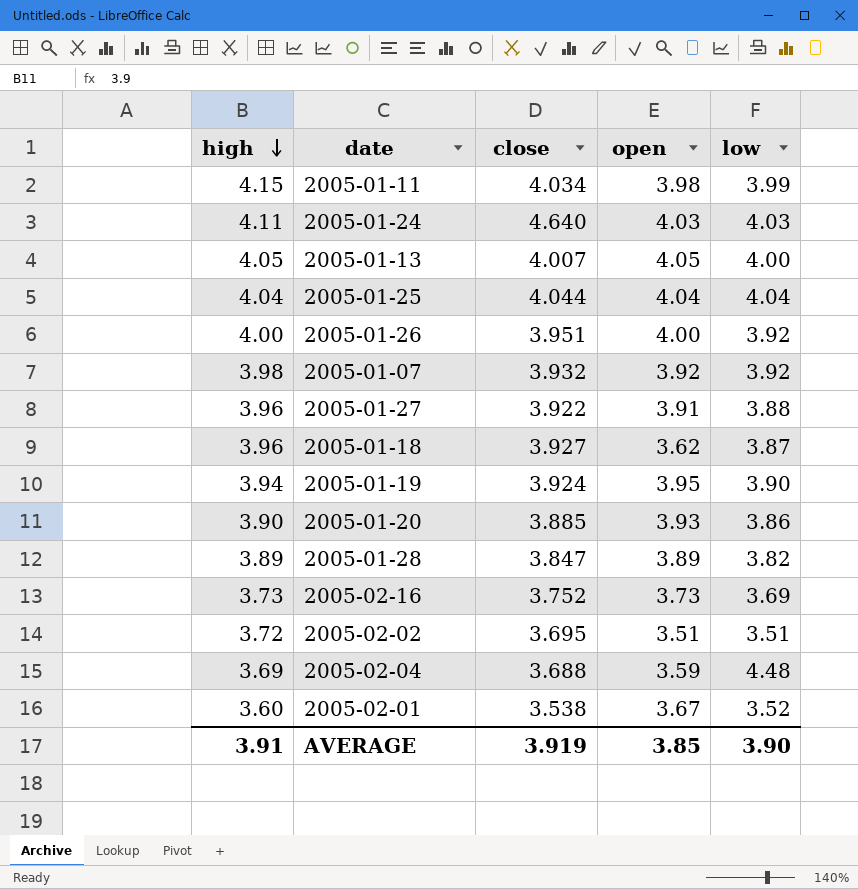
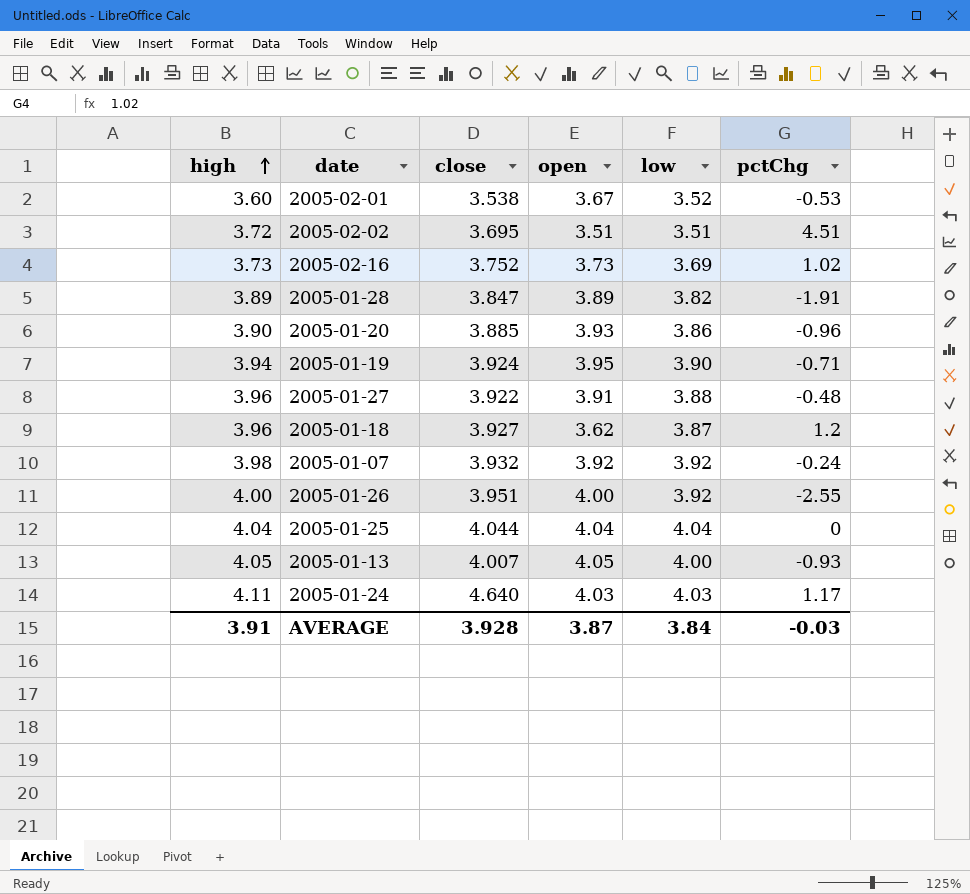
row order: high descending -> high ascending
column pctChg | position: none -> 6
row 2005-01-11: 4.15 | 4.034 | 3.98 | 3.99 -> none
row 2005-02-04: 3.69 | 3.688 | 3.59 | 4.48 -> none
AVERAGE | close: 3.919 -> 3.928
AVERAGE | open: 3.85 -> 3.87
AVERAGE | low: 3.90 -> 3.84

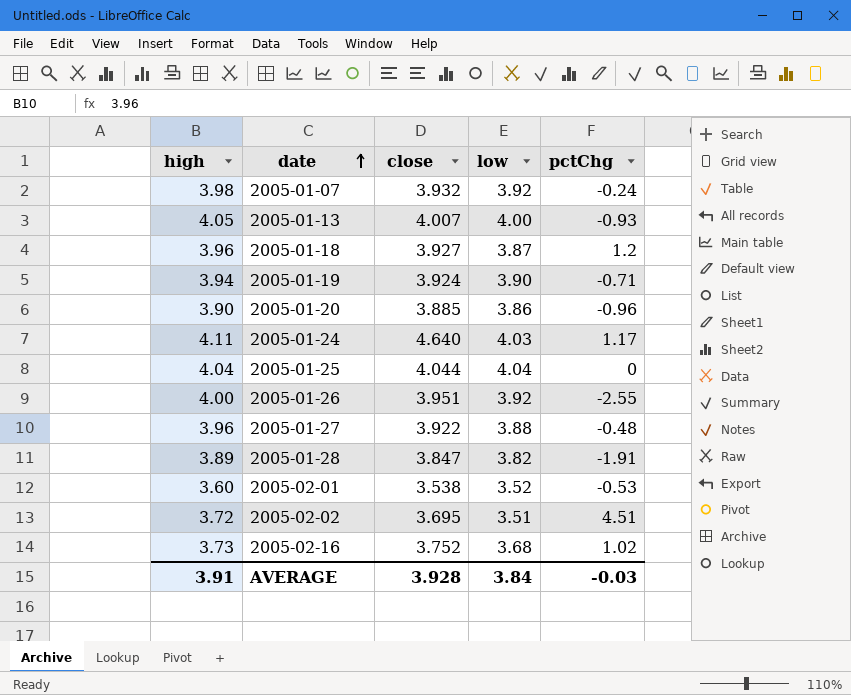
row order: high ascending -> date ascending
column open | position: 4 -> none
2005-02-16 | low: 3.69 -> 3.68

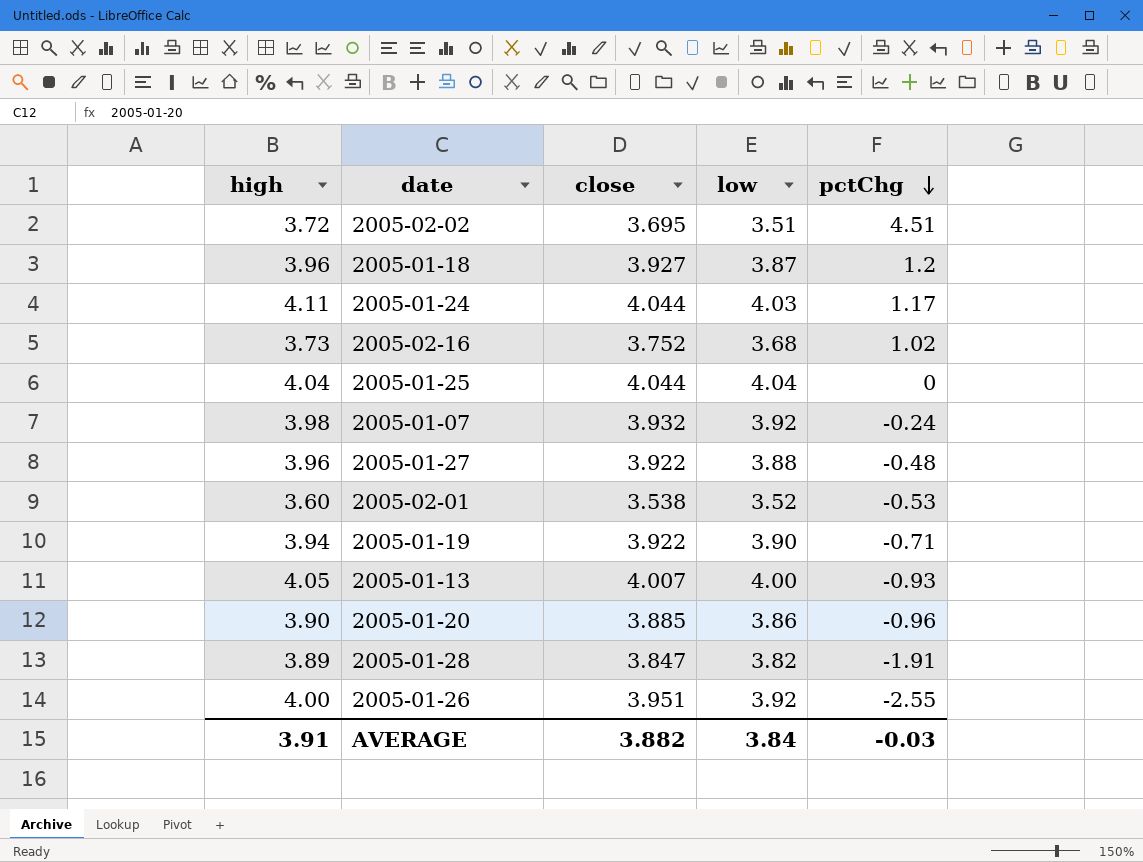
row order: date ascending -> pctChg descending
2005-01-24 | close: 4.640 -> 4.044
2005-01-19 | close: 3.924 -> 3.922
AVERAGE | close: 3.928 -> 3.882

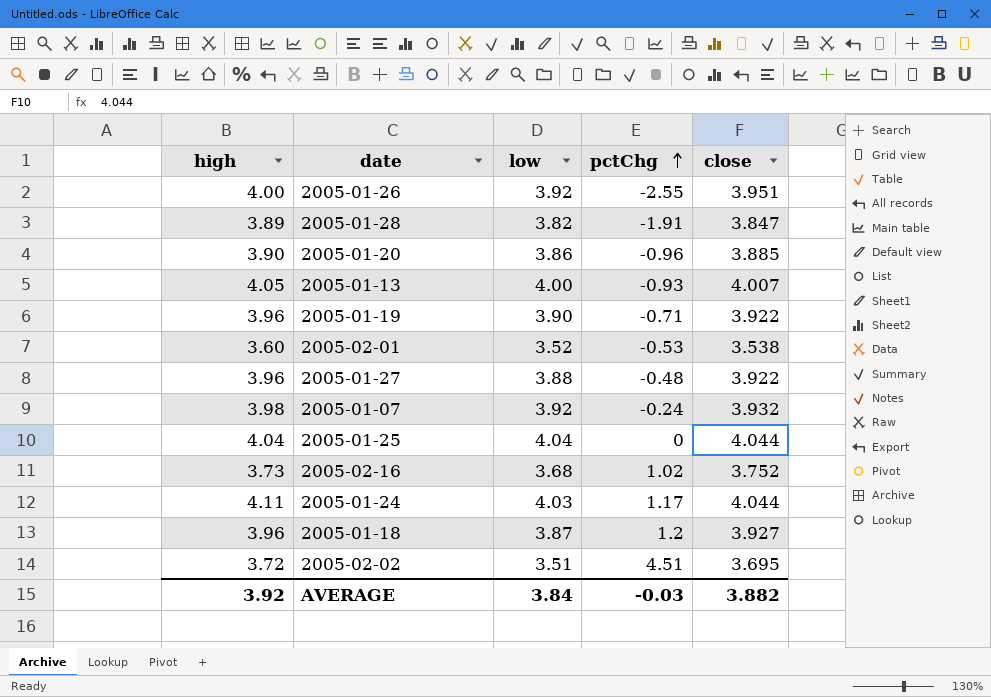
row order: pctChg descending -> pctChg ascending
column close | position: 3 -> 5
2005-01-19 | high: 3.94 -> 3.96
AVERAGE | high: 3.91 -> 3.92

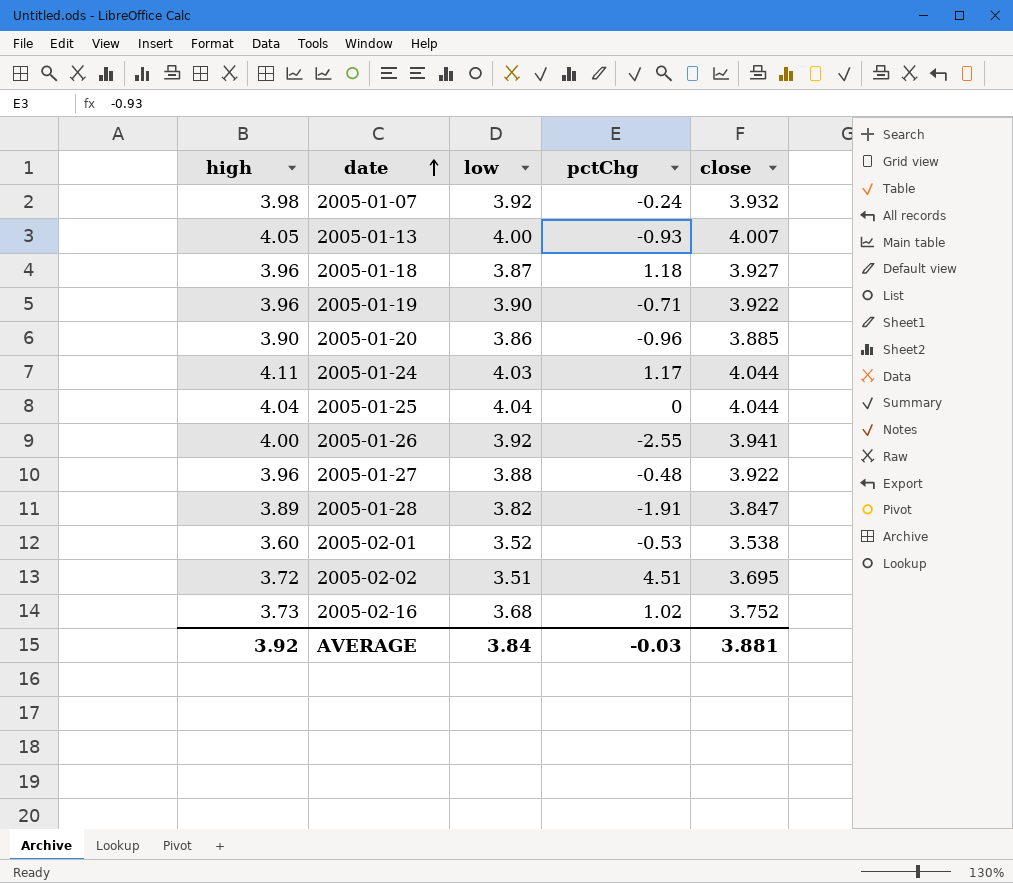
row order: pctChg ascending -> date ascending
2005-01-18 | pctChg: 1.2 -> 1.18
2005-01-26 | close: 3.951 -> 3.941
AVERAGE | close: 3.882 -> 3.881

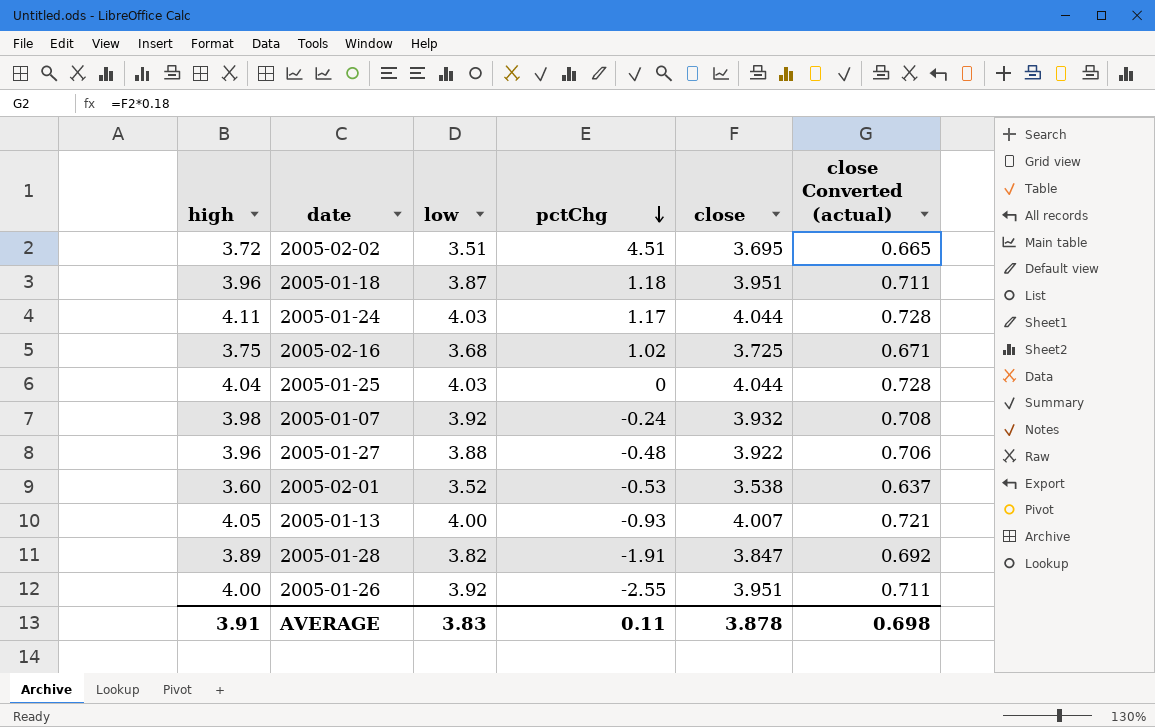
row order: date ascending -> pctChg descending
column close Converted (actual) | formula: none -> [close] * 0.18
row 2005-01-19: 3.96 | 3.90 | -0.71 | 3.922 -> none
row 2005-01-20: 3.90 | 3.86 | -0.96 | 3.885 -> none
2005-01-18 | close: 3.927 -> 3.951
2005-02-16 | high: 3.73 -> 3.75
2005-02-16 | close: 3.752 -> 3.725
2005-01-25 | low: 4.04 -> 4.03
2005-01-26 | close: 3.941 -> 3.951
AVERAGE | high: 3.92 -> 3.91
AVERAGE | low: 3.84 -> 3.83
AVERAGE | pctChg: -0.03 -> 0.11
AVERAGE | close: 3.881 -> 3.878

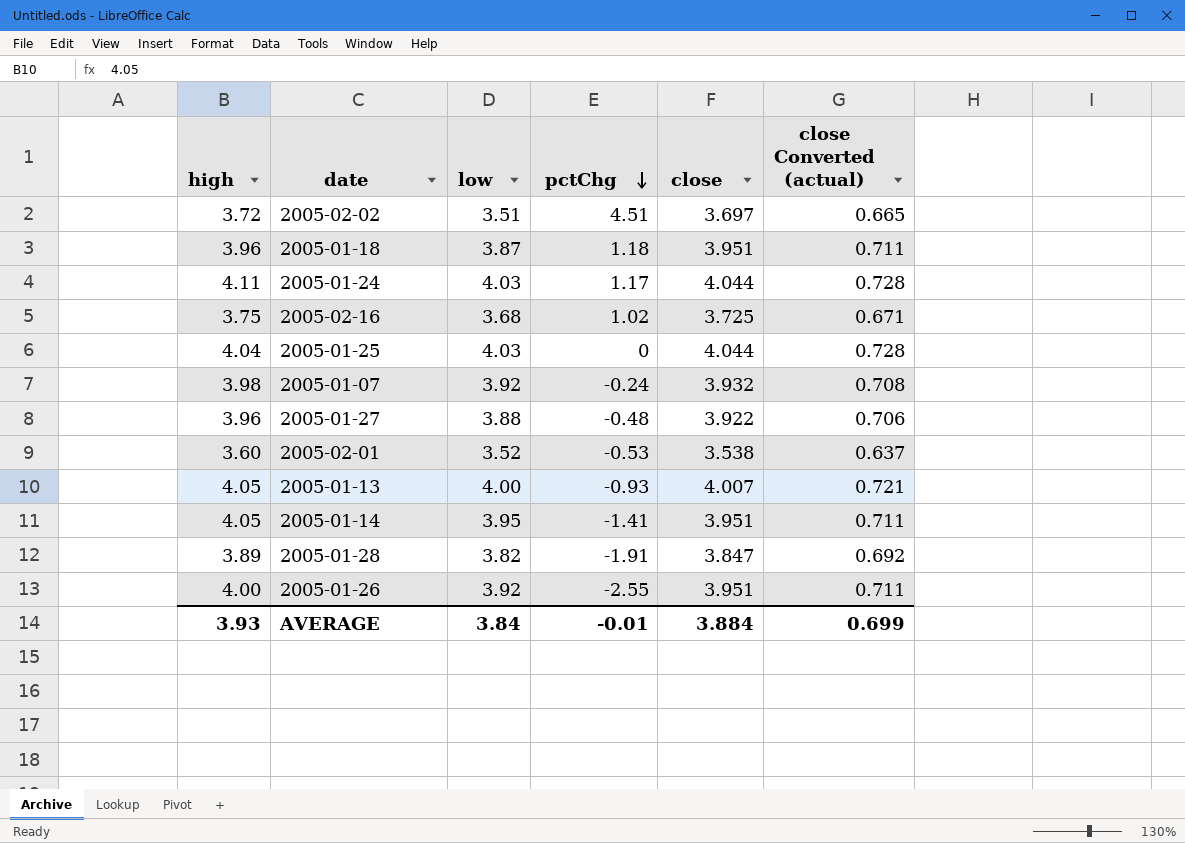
2005-02-02 | close: 3.695 -> 3.697
row 2005-01-14: none -> 4.05 | 3.95 | -1.41 | 3.951 | 0.711
AVERAGE | high: 3.91 -> 3.93
AVERAGE | low: 3.83 -> 3.84
AVERAGE | pctChg: 0.11 -> -0.01
AVERAGE | close: 3.878 -> 3.884
AVERAGE | close Converted (actual): 0.698 -> 0.699

